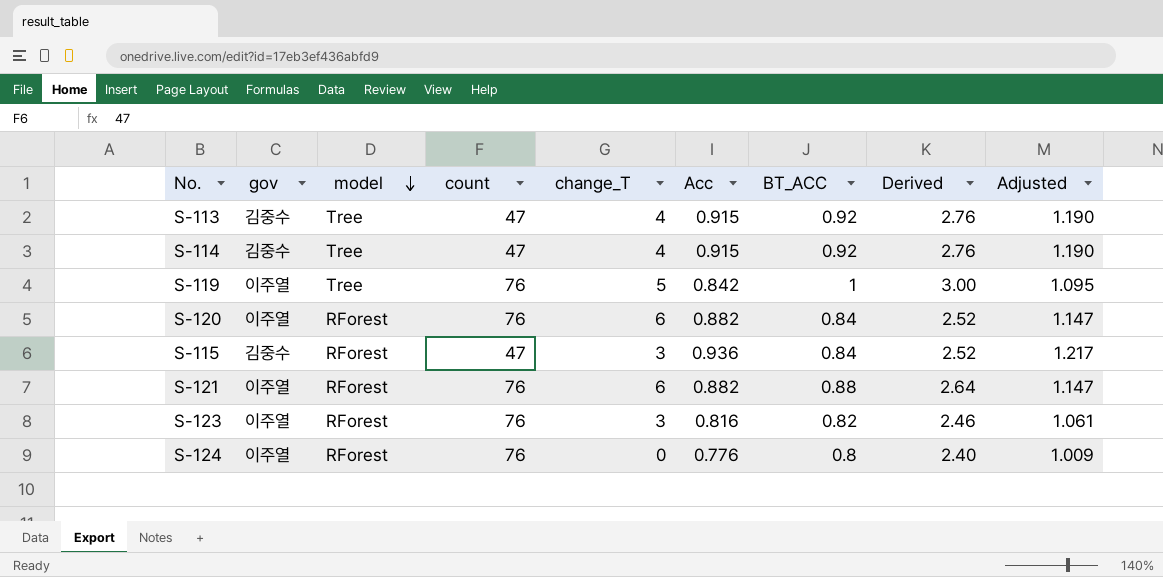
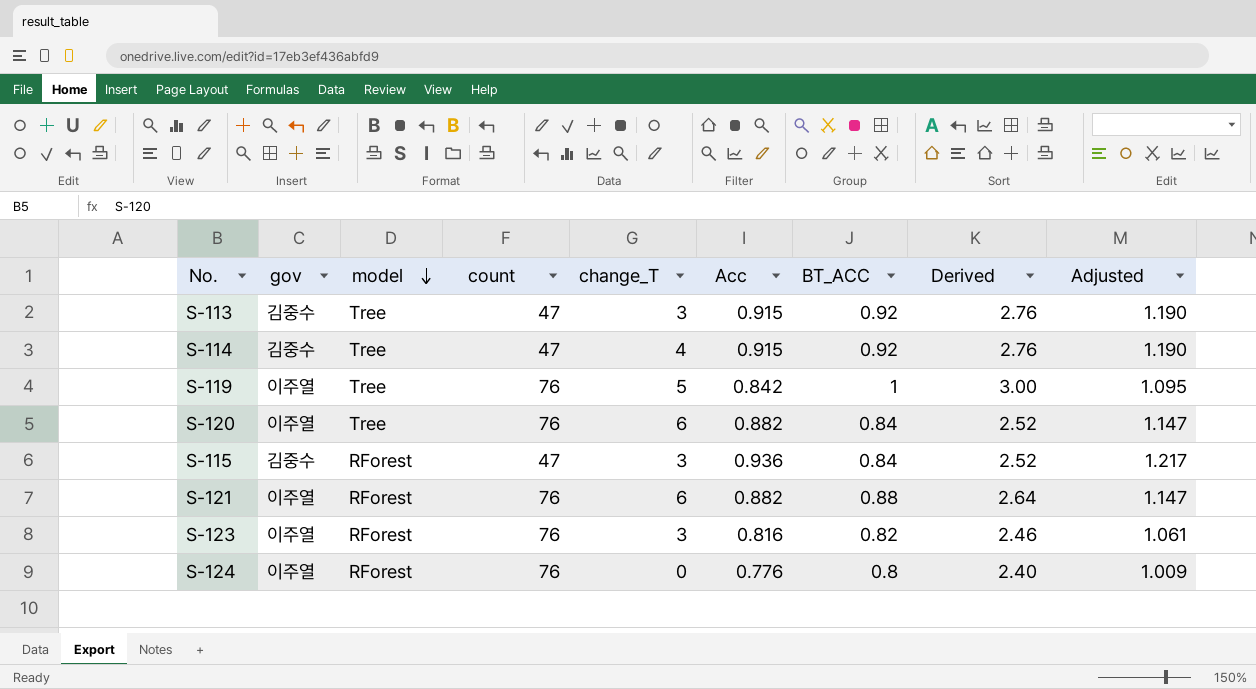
S-113 | change_T: 4 -> 3
S-120 | model: RForest -> Tree

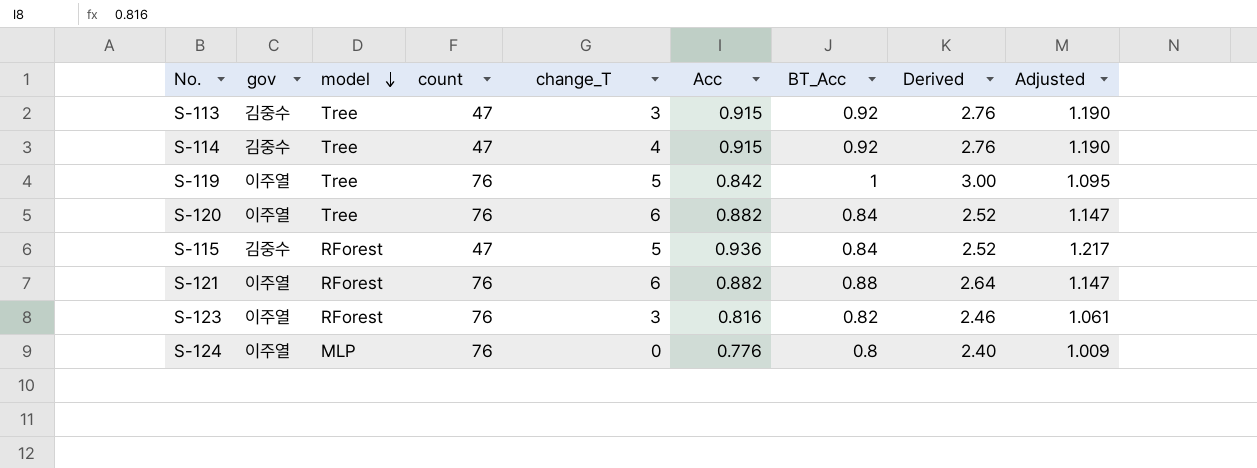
column name: BT_ACC -> BT_Acc
S-115 | change_T: 3 -> 5
S-124 | model: RForest -> MLP

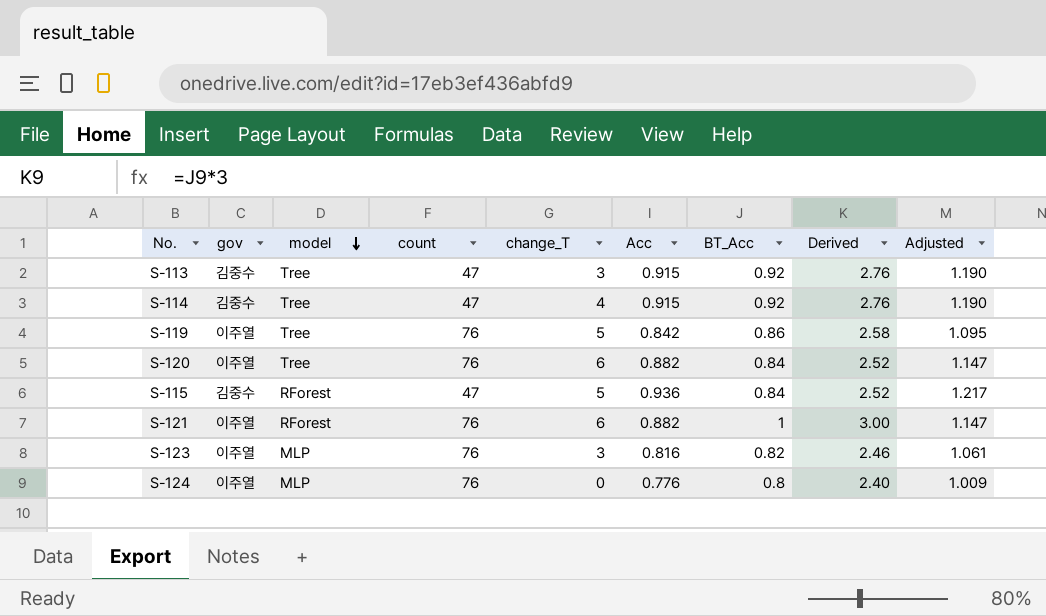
S-119 | BT_Acc: 1 -> 0.86
S-119 | Derived: 3.00 -> 2.58
S-121 | BT_Acc: 0.88 -> 1
S-121 | Derived: 2.64 -> 3.00
S-123 | model: RForest -> MLP

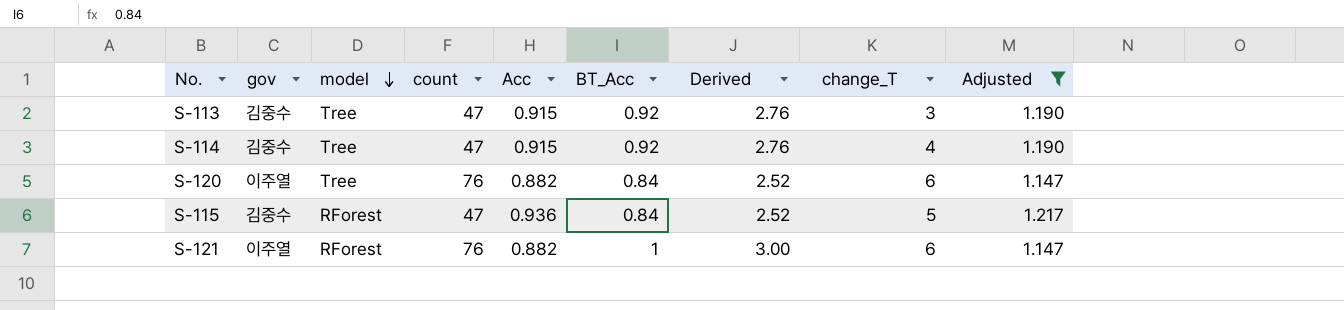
filter: none -> Adjusted >= 1.147
column change_T | position: 5 -> 8

